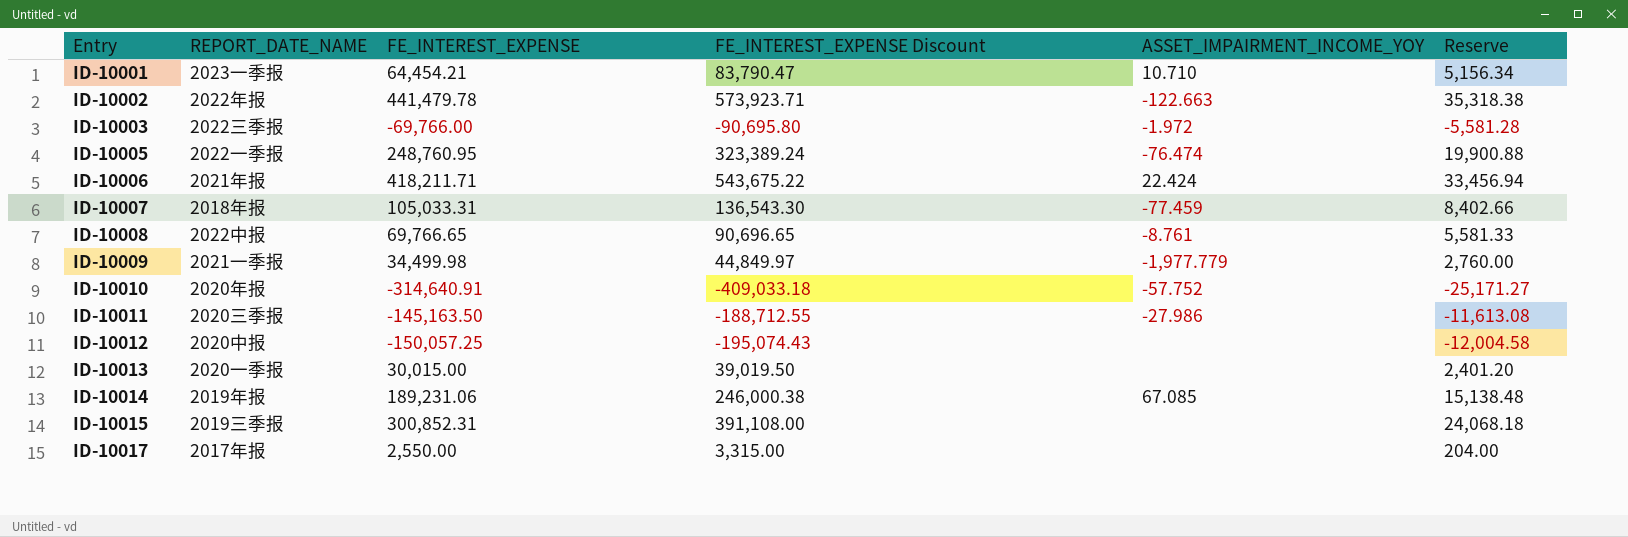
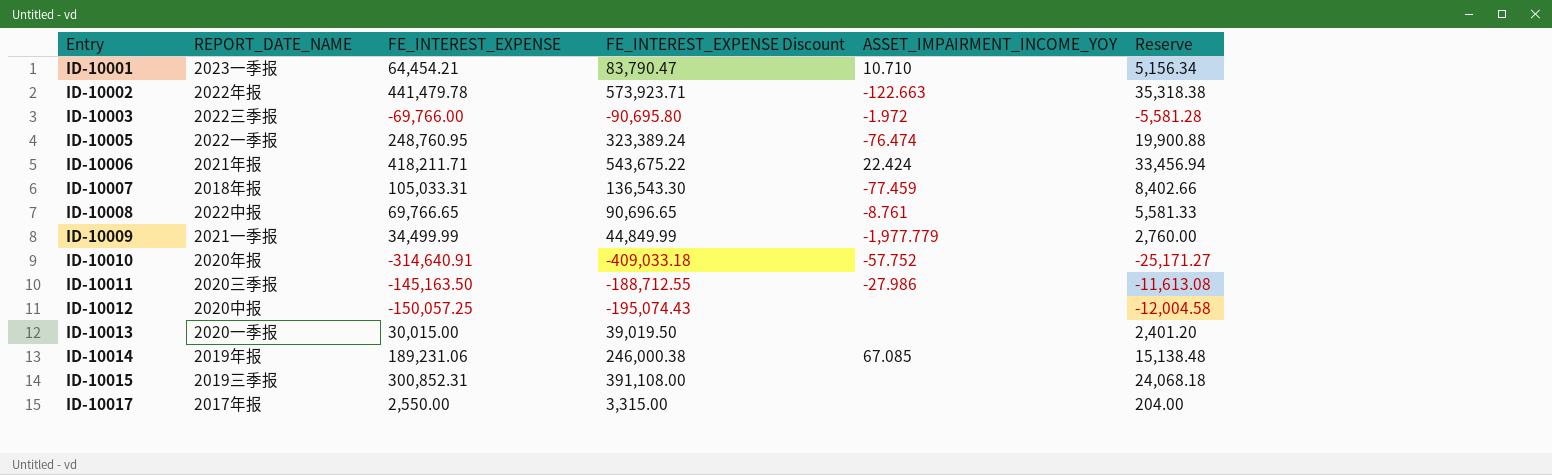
ID-10009 | FE_INTEREST_EXPENSE: 34,499.98 -> 34,499.99
ID-10009 | FE_INTEREST_EXPENSE Discount: 44,849.97 -> 44,849.99

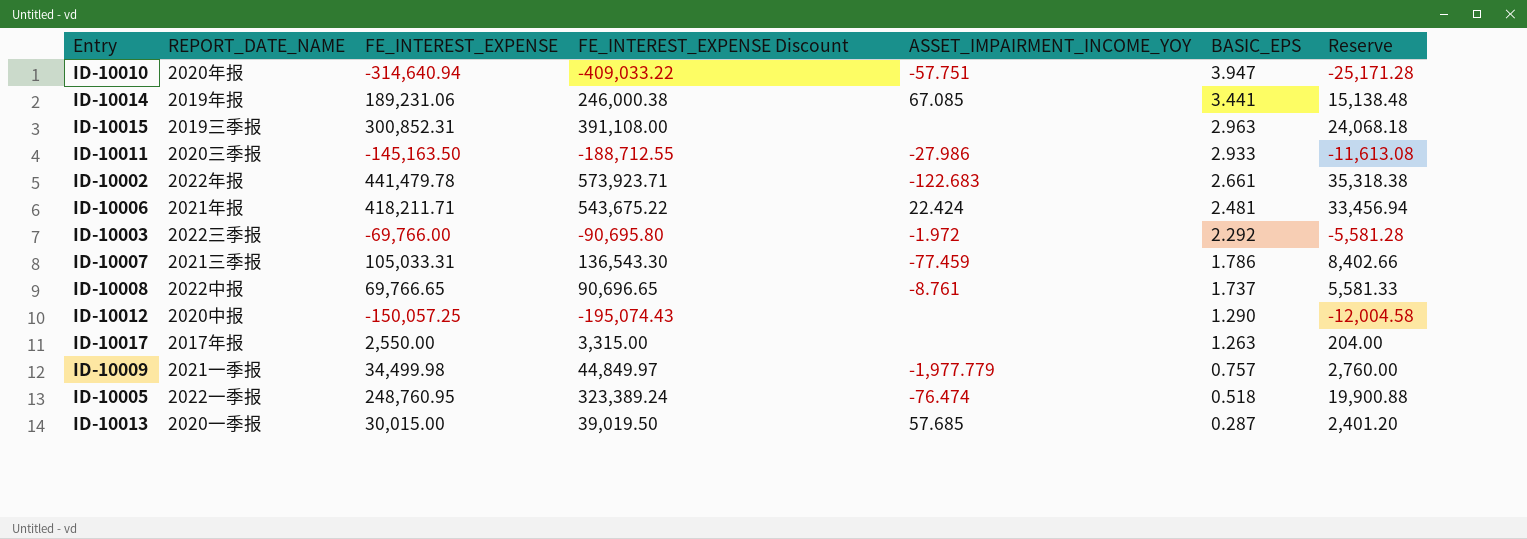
row order: Entry ascending -> BASIC_EPS descending
column BASIC_EPS | position: none -> 6
row ID-10001: 2023一季报 | 64,454.21 | 83,790.47 | 10.710 | 5,156.34 -> none
ID-10010 | FE_INTEREST_EXPENSE: -314,640.91 -> -314,640.94
ID-10010 | FE_INTEREST_EXPENSE Discount: -409,033.18 -> -409,033.22
ID-10010 | ASSET_IMPAIRMENT_INCOME_YOY: -57.752 -> -57.751
ID-10010 | Reserve: -25,171.27 -> -25,171.28
ID-10002 | ASSET_IMPAIRMENT_INCOME_YOY: -122.663 -> -122.683
ID-10007 | REPORT_DATE_NAME: 2018年报 -> 2021三季报
ID-10009 | FE_INTEREST_EXPENSE: 34,499.99 -> 34,499.98
ID-10009 | FE_INTEREST_EXPENSE Discount: 44,849.99 -> 44,849.97
ID-10013 | ASSET_IMPAIRMENT_INCOME_YOY: none -> 57.685

